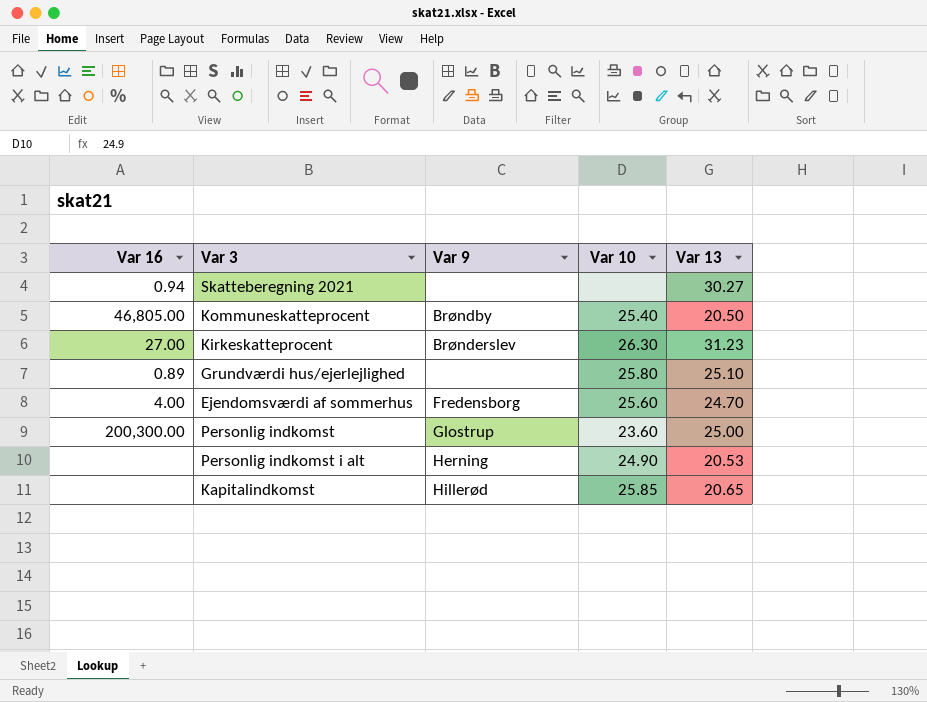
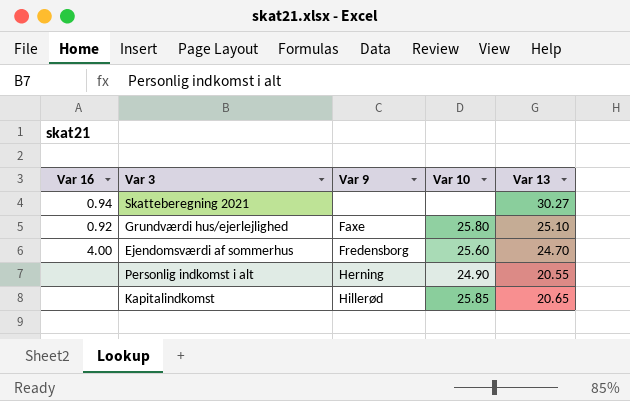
row Kommuneskatteprocent: 46,805.00 | Brøndby | 25.40 | 20.50 -> none
row Kirkeskatteprocent: 27.00 | Brønderslev | 26.30 | 31.23 -> none
row Personlig indkomst: 200,300.00 | Glostrup | 23.60 | 25.00 -> none
Grundværdi hus/ejerlejlighed | Var 16: 0.89 -> 0.92
Grundværdi hus/ejerlejlighed | Var 9: none -> Faxe
Personlig indkomst i alt | Var 13: 20.53 -> 20.55

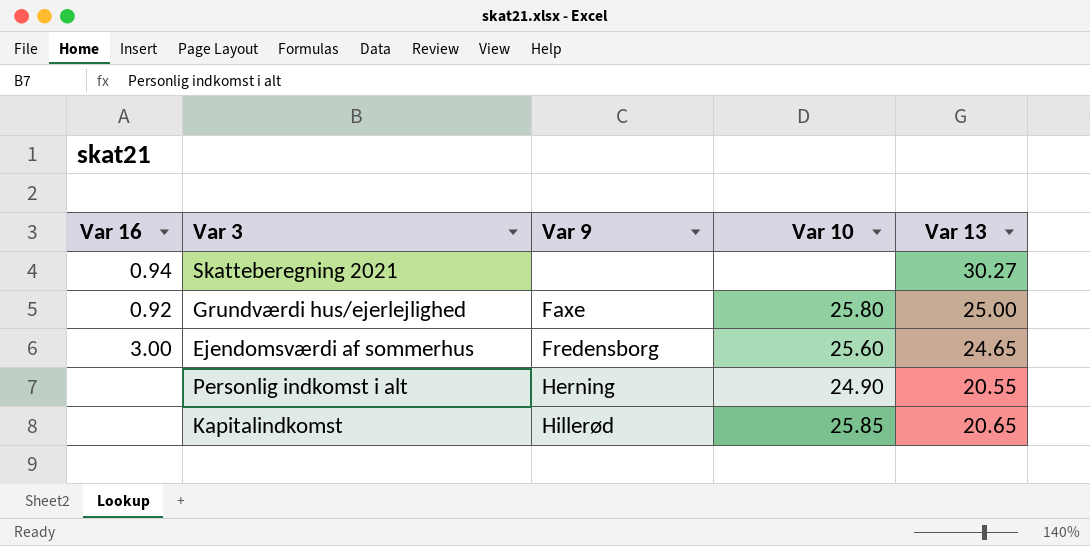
Grundværdi hus/ejerlejlighed | Var 13: 25.10 -> 25.00
Ejendomsværdi af sommerhus | Var 16: 4.00 -> 3.00
Ejendomsværdi af sommerhus | Var 13: 24.70 -> 24.65

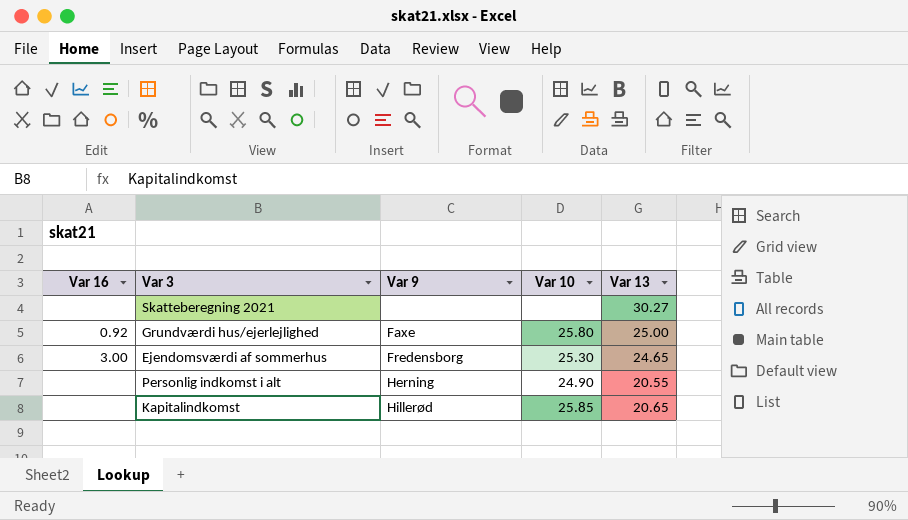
Skatteberegning 2021 | Var 16: 0.94 -> none
Ejendomsværdi af sommerhus | Var 10: 25.60 -> 25.30

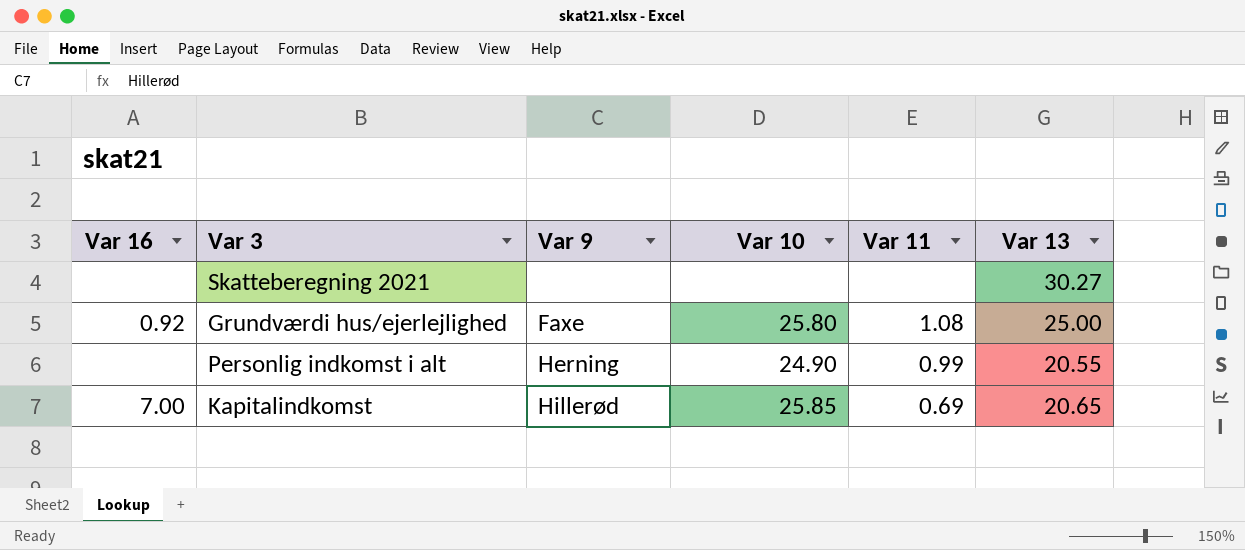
column Var 11 | position: none -> 5
row Ejendomsværdi af sommerhus: 3.00 | Fredensborg | 25.30 | 24.65 -> none
Kapitalindkomst | Var 16: none -> 7.00

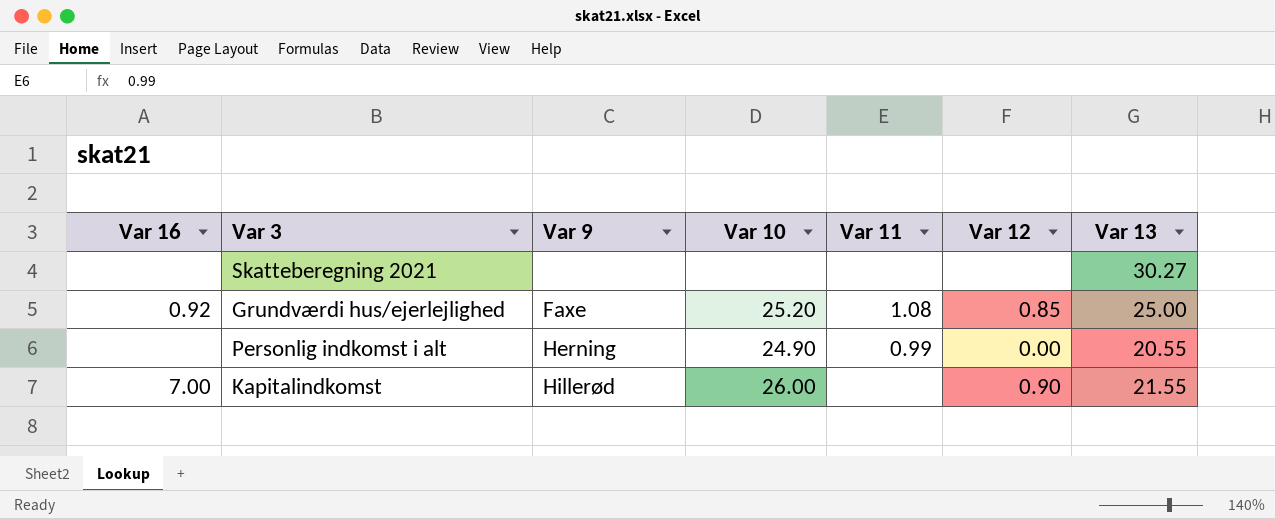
column Var 12 | position: none -> 6
Grundværdi hus/ejerlejlighed | Var 10: 25.80 -> 25.20
Kapitalindkomst | Var 10: 25.85 -> 26.00
Kapitalindkomst | Var 11: 0.69 -> none
Kapitalindkomst | Var 13: 20.65 -> 21.55

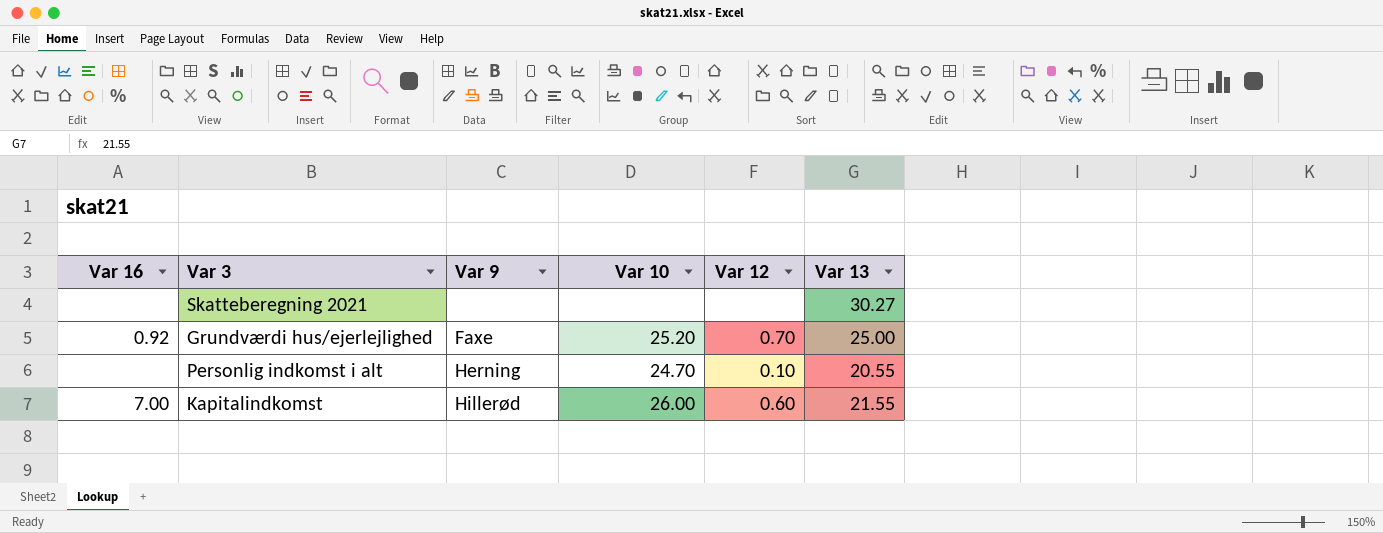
column Var 11 | position: 5 -> none
Grundværdi hus/ejerlejlighed | Var 12: 0.85 -> 0.70
Personlig indkomst i alt | Var 10: 24.90 -> 24.70
Personlig indkomst i alt | Var 12: 0.00 -> 0.10
Kapitalindkomst | Var 12: 0.90 -> 0.60

